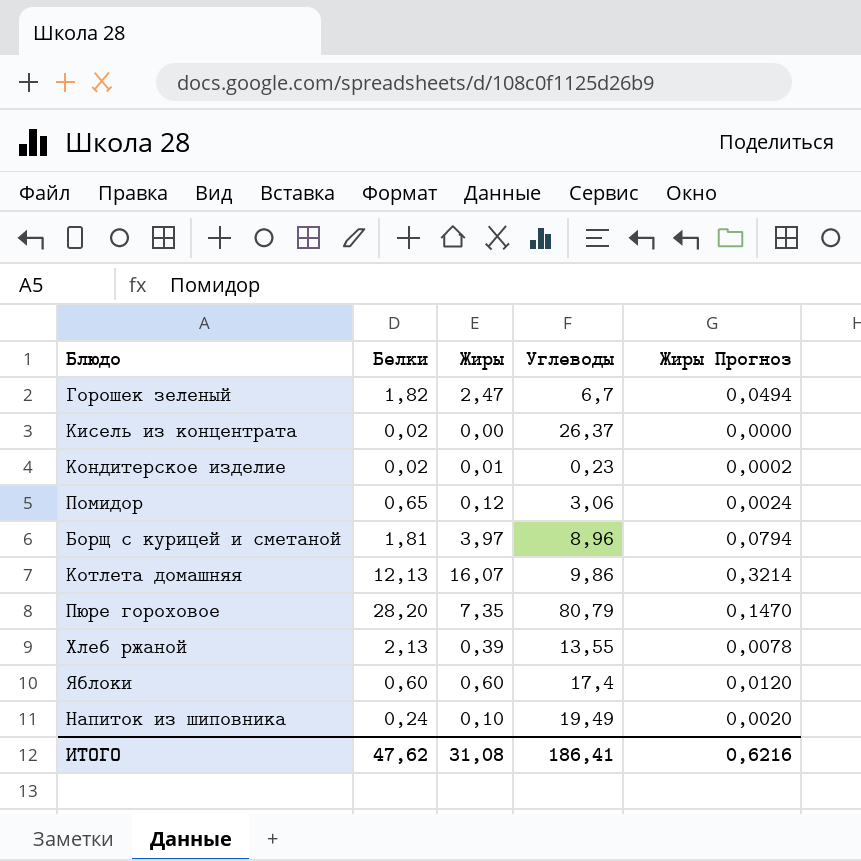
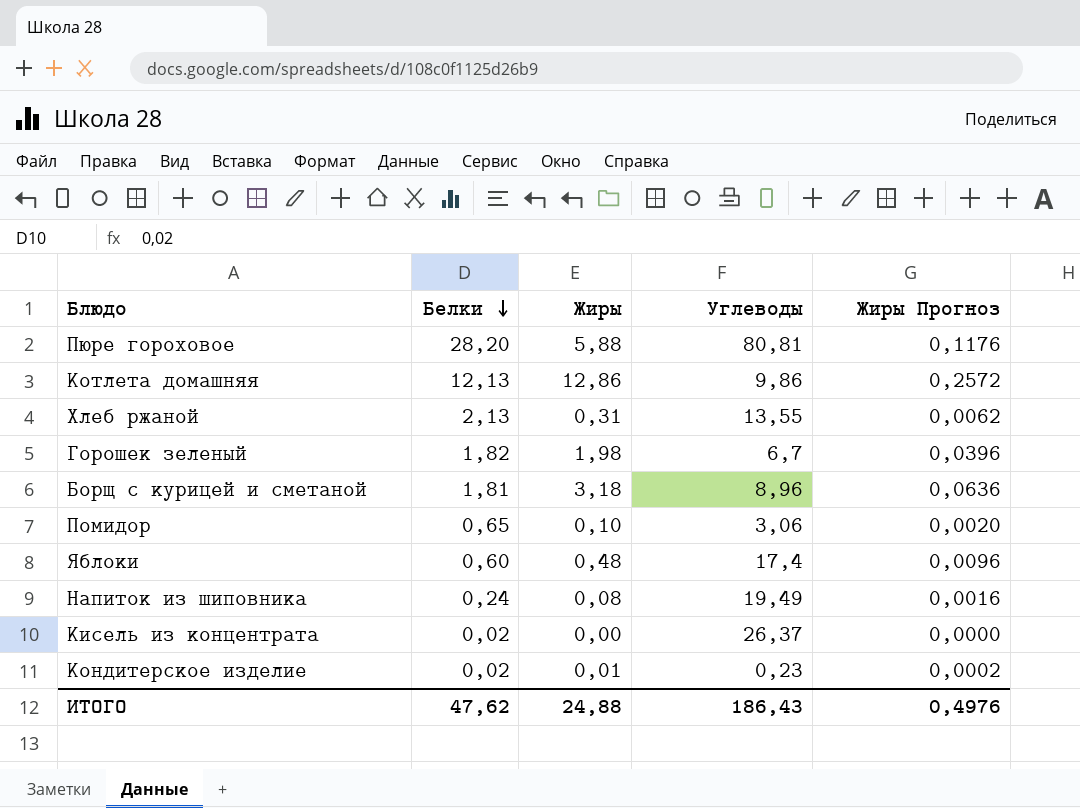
row order: none -> Белки descending
Пюре гороховое | Жиры: 7,35 -> 5,88
Пюре гороховое | Углеводы: 80,79 -> 80,81
Пюре гороховое | Жиры Прогноз: 0,1470 -> 0,1176
Котлета домашняя | Жиры: 16,07 -> 12,86
Котлета домашняя | Жиры Прогноз: 0,3214 -> 0,2572
Хлеб ржаной | Жиры: 0,39 -> 0,31
Хлеб ржаной | Жиры Прогноз: 0,0078 -> 0,0062
Горошек зеленый | Жиры: 2,47 -> 1,98
Горошек зеленый | Жиры Прогноз: 0,0494 -> 0,0396
Борщ с курицей и сметаной | Жиры: 3,97 -> 3,18
Борщ с курицей и сметаной | Жиры Прогноз: 0,0794 -> 0,0636
Помидор | Жиры: 0,12 -> 0,10
Помидор | Жиры Прогноз: 0,0024 -> 0,0020
Яблоки | Жиры: 0,60 -> 0,48
Яблоки | Жиры Прогноз: 0,0120 -> 0,0096
Напиток из шиповника | Жиры: 0,10 -> 0,08
Напиток из шиповника | Жиры Прогноз: 0,0020 -> 0,0016
ИТОГО | Жиры: 31,08 -> 24,88
ИТОГО | Углеводы: 186,41 -> 186,43
ИТОГО | Жиры Прогноз: 0,6216 -> 0,4976

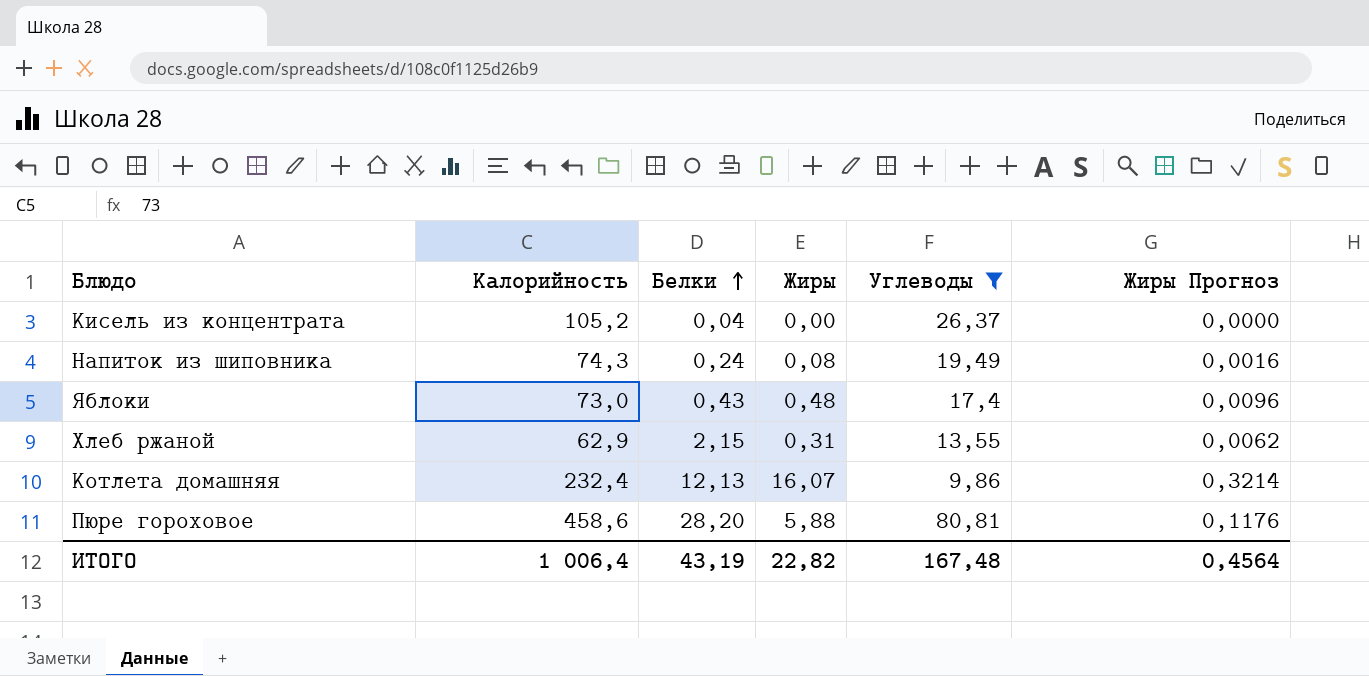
filter: none -> Углеводы >= 9,86
row order: Белки descending -> Белки ascending
column Калорийность | position: none -> 2
Кисель из концентрата | Белки: 0,02 -> 0,04
Яблоки | Белки: 0,60 -> 0,43
Хлеб ржаной | Белки: 2,13 -> 2,15
Котлета домашняя | Жиры: 12,86 -> 16,07
Котлета домашняя | Жиры Прогноз: 0,2572 -> 0,3214
ИТОГО | Белки: 47,62 -> 43,19
ИТОГО | Жиры: 24,88 -> 22,82
ИТОГО | Углеводы: 186,43 -> 167,48
ИТОГО | Жиры Прогноз: 0,4976 -> 0,4564

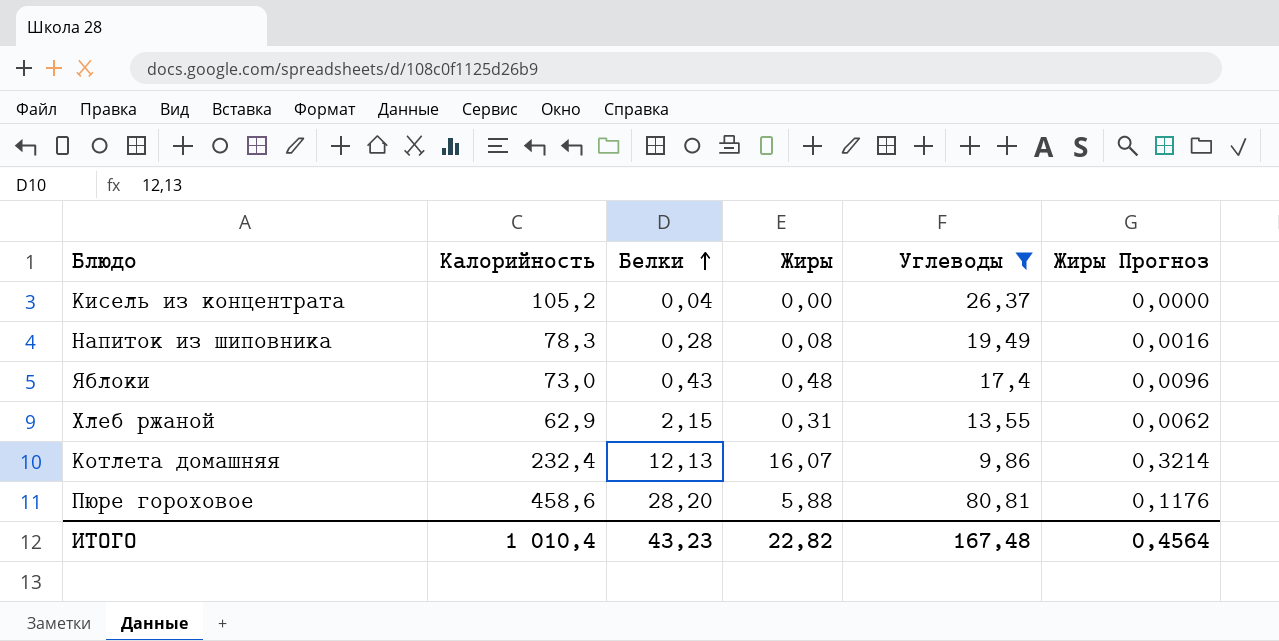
Напиток из шиповника | Калорийность: 74,3 -> 78,3
Напиток из шиповника | Белки: 0,24 -> 0,28
ИТОГО | Калорийность: 1 006,4 -> 1 010,4
ИТОГО | Белки: 43,19 -> 43,23

